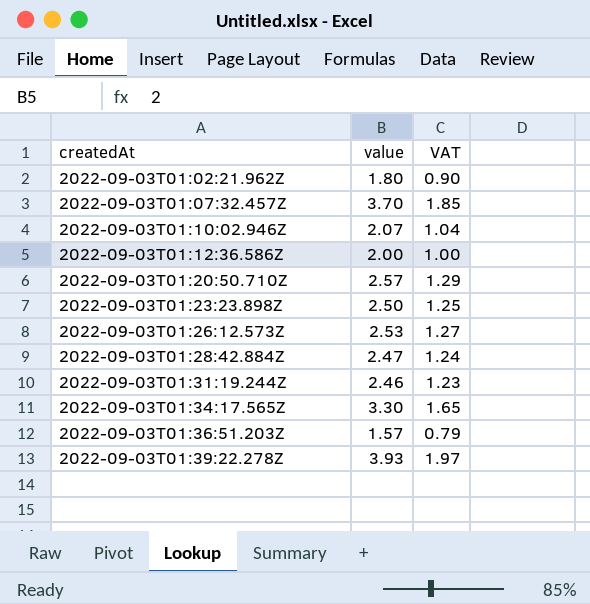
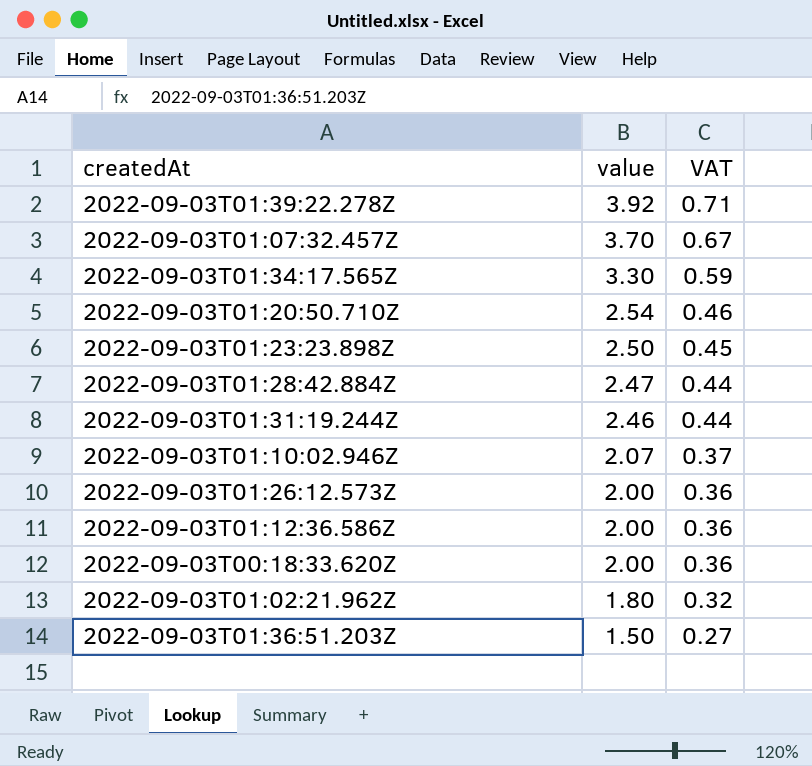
row order: createdAt ascending -> value descending
column VAT | formula: [value] * 0.5 -> [value] * 0.18
2022-09-03T01:39:22.278Z | value: 3.93 -> 3.92
2022-09-03T01:20:50.710Z | value: 2.57 -> 2.54
2022-09-03T01:26:12.573Z | value: 2.53 -> 2.00
row 2022-09-03T00:18:33.620Z: none -> 2.00 | 0.36
2022-09-03T01:36:51.203Z | value: 1.57 -> 1.50

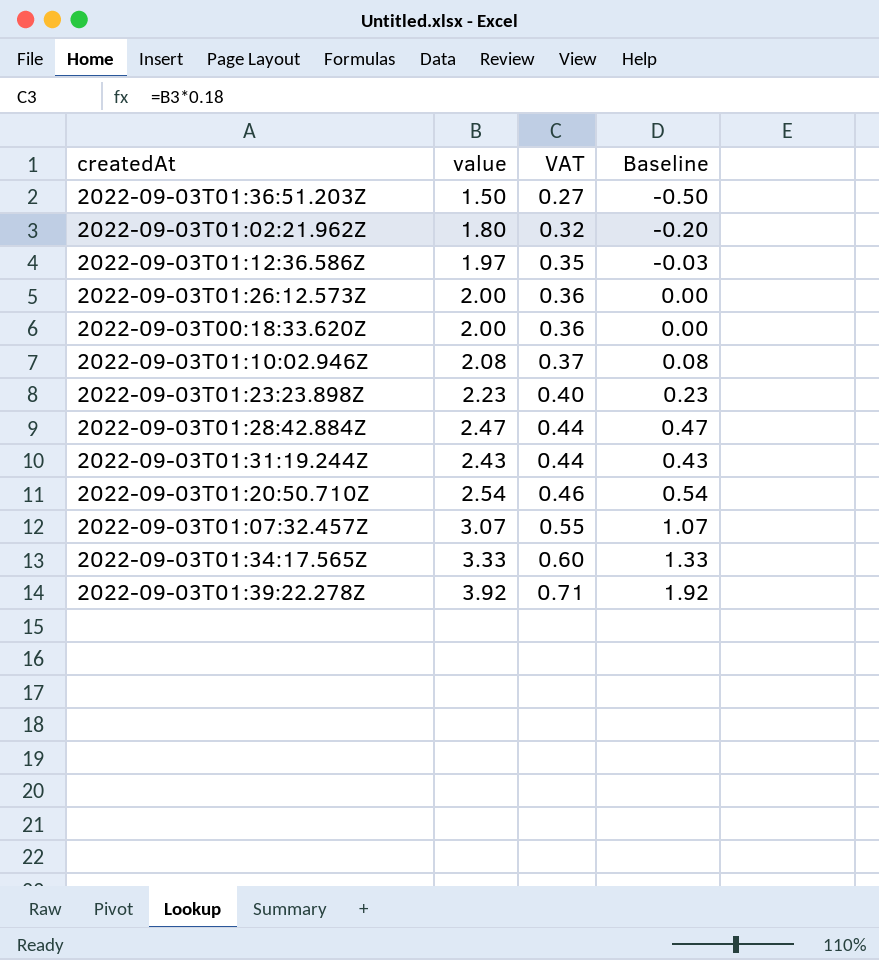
row order: value descending -> VAT ascending
column Baseline | formula: none -> [value] - 2
2022-09-03T01:12:36.586Z | value: 2.00 -> 1.97
2022-09-03T01:12:36.586Z | VAT: 0.36 -> 0.35
2022-09-03T01:10:02.946Z | value: 2.07 -> 2.08
2022-09-03T01:23:23.898Z | value: 2.50 -> 2.23
2022-09-03T01:23:23.898Z | VAT: 0.45 -> 0.40
2022-09-03T01:31:19.244Z | value: 2.46 -> 2.43
2022-09-03T01:07:32.457Z | value: 3.70 -> 3.07
2022-09-03T01:07:32.457Z | VAT: 0.67 -> 0.55
2022-09-03T01:34:17.565Z | value: 3.30 -> 3.33
2022-09-03T01:34:17.565Z | VAT: 0.59 -> 0.60

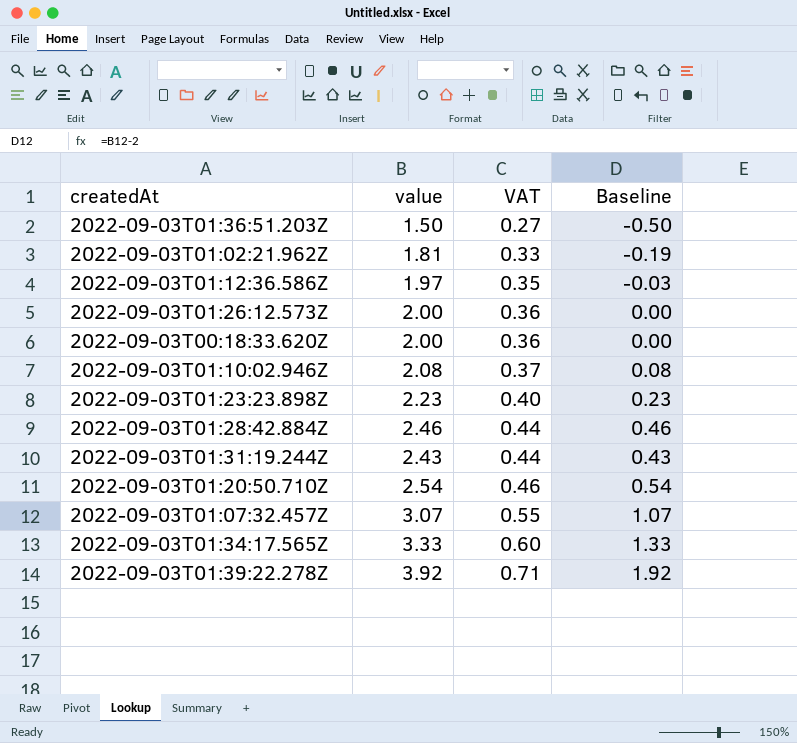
2022-09-03T01:02:21.962Z | value: 1.80 -> 1.81
2022-09-03T01:02:21.962Z | VAT: 0.32 -> 0.33
2022-09-03T01:02:21.962Z | Baseline: -0.20 -> -0.19
2022-09-03T01:28:42.884Z | value: 2.47 -> 2.46
2022-09-03T01:28:42.884Z | Baseline: 0.47 -> 0.46

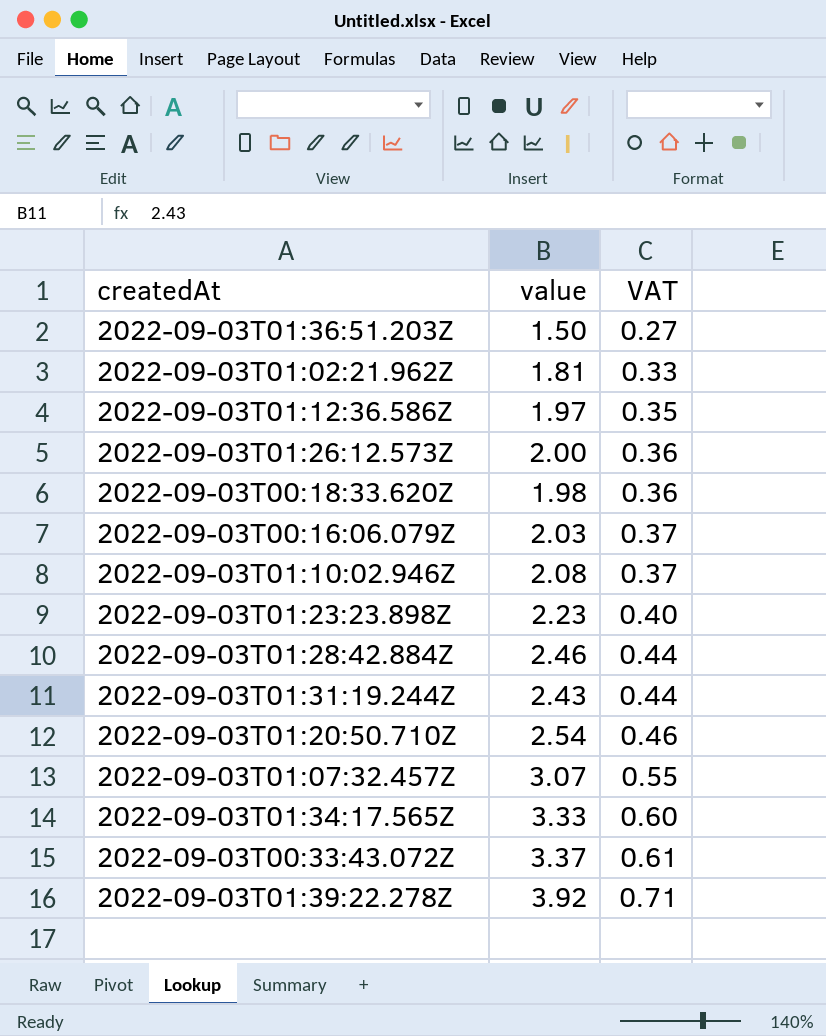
column Baseline | formula: [value] - 2 -> none
2022-09-03T00:18:33.620Z | value: 2.00 -> 1.98
row 2022-09-03T00:16:06.079Z: none -> 2.03 | 0.37
row 2022-09-03T00:33:43.072Z: none -> 3.37 | 0.61

